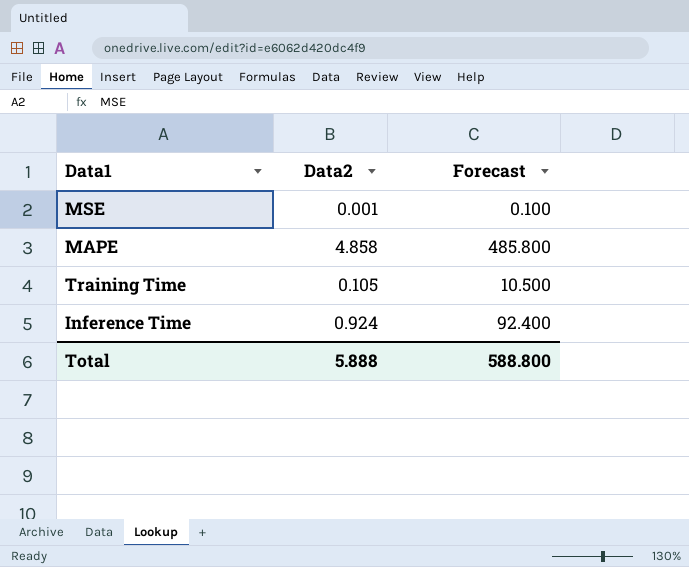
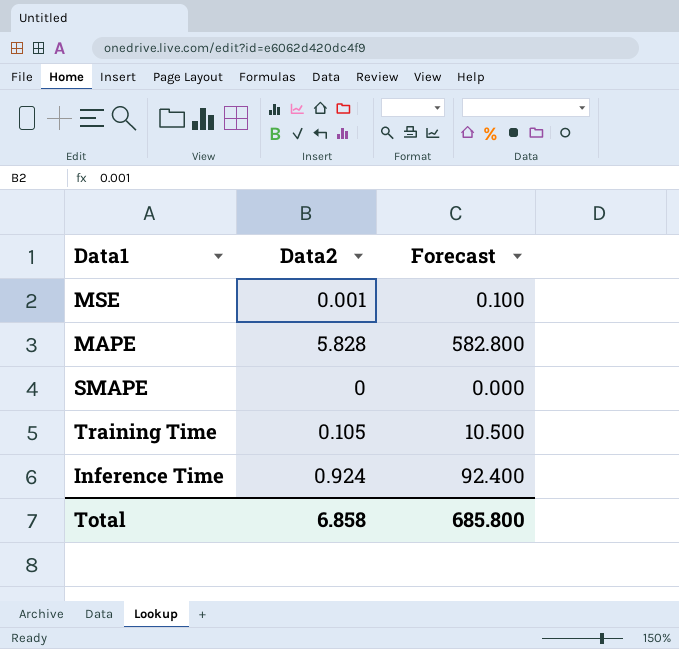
MAPE | Data2: 4.858 -> 5.828
MAPE | Forecast: 485.800 -> 582.800
row SMAPE: none -> 0 | 0.000
Total | Data2: 5.888 -> 6.858
Total | Forecast: 588.800 -> 685.800

